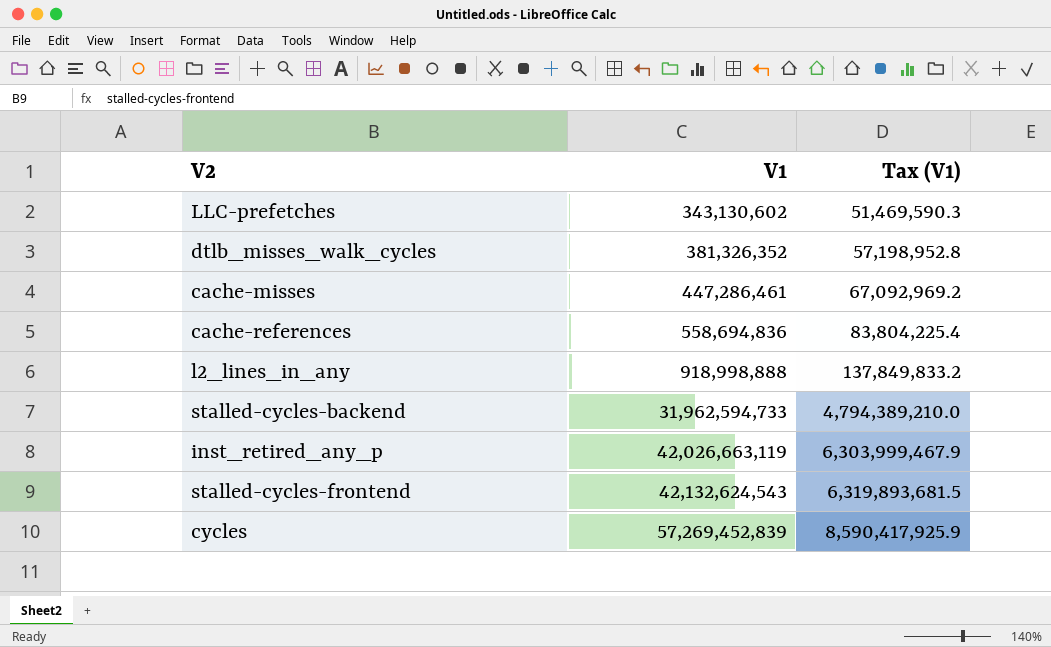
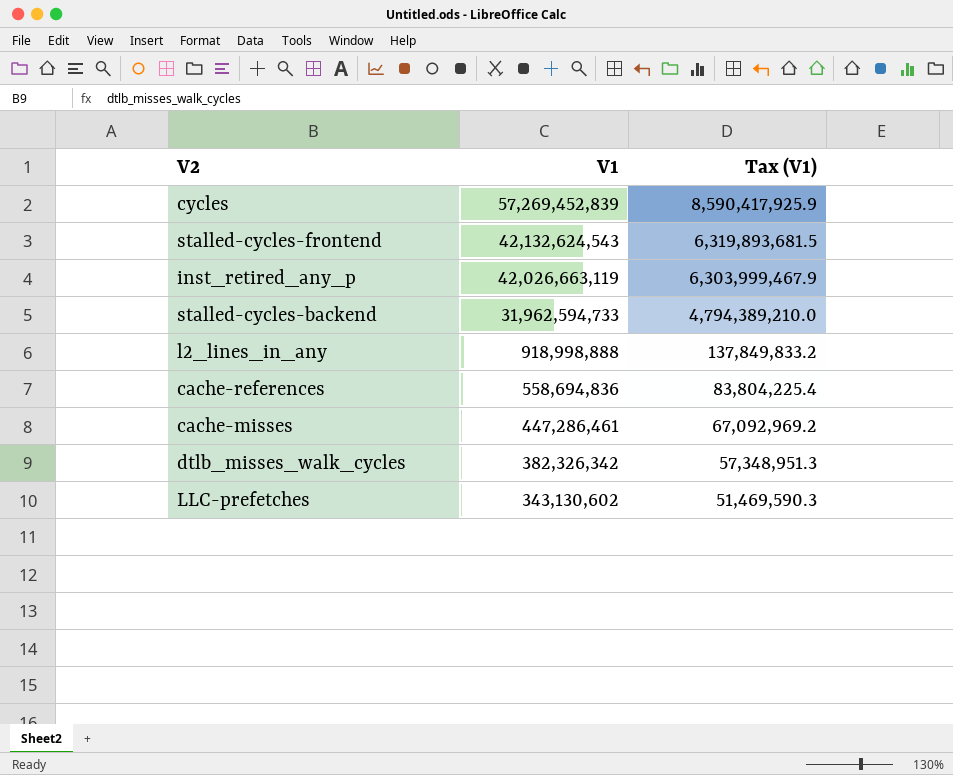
row order: V1 ascending -> V1 descending
dtlb_misses_walk_cycles | V1: 381,326,352 -> 382,326,342
dtlb_misses_walk_cycles | Tax (V1): 57,198,952.8 -> 57,348,951.3

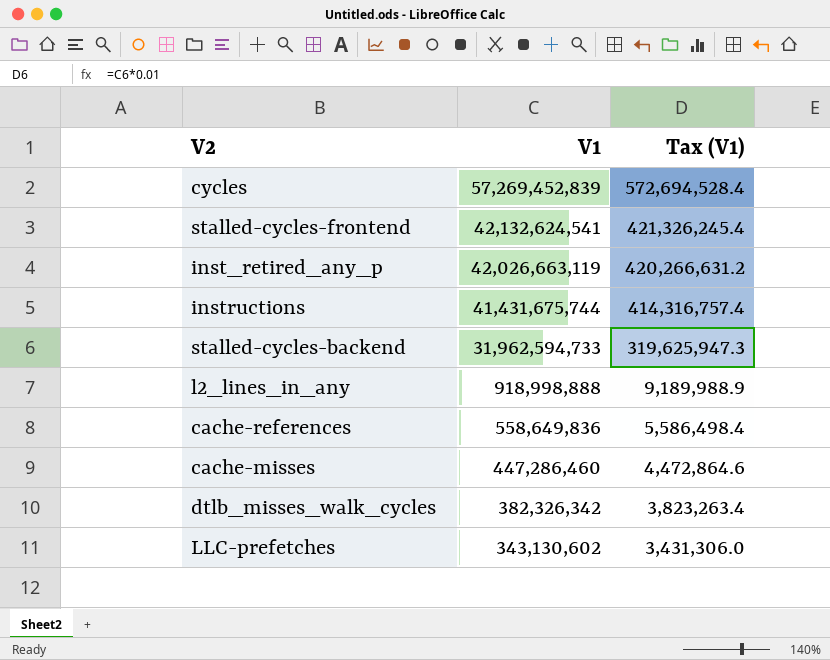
column Tax (V1) | formula: [V1] * 0.15 -> [V1] * 0.01
stalled-cycles-frontend | V1: 42,132,624,543 -> 42,132,624,541
row instructions: none -> 41,431,675,744 | 414,316,757.4
cache-references | V1: 558,694,836 -> 558,649,836
cache-misses | V1: 447,286,461 -> 447,286,460

